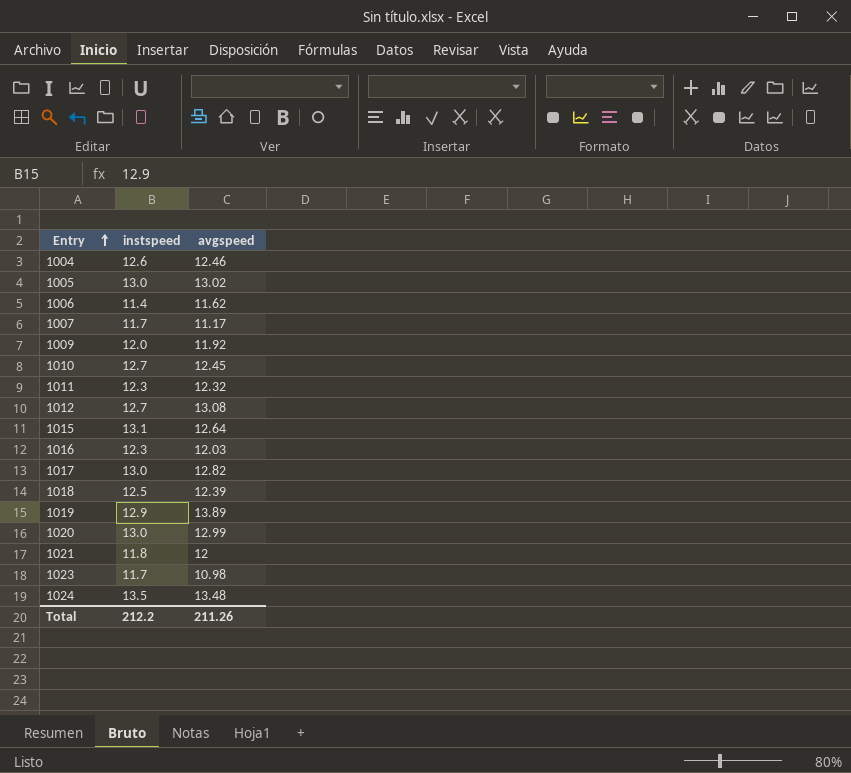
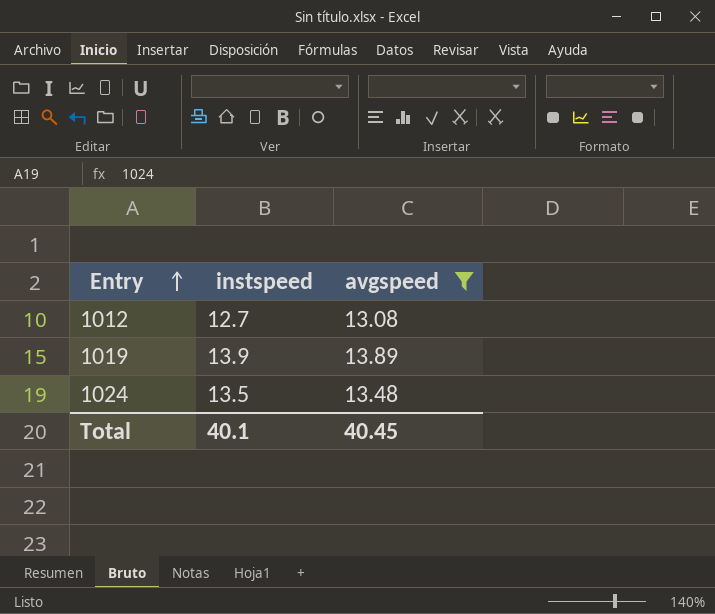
filter: none -> avgspeed >= 13.08
1019 | instspeed: 12.9 -> 13.9
Total | instspeed: 212.2 -> 40.1
Total | avgspeed: 211.26 -> 40.45

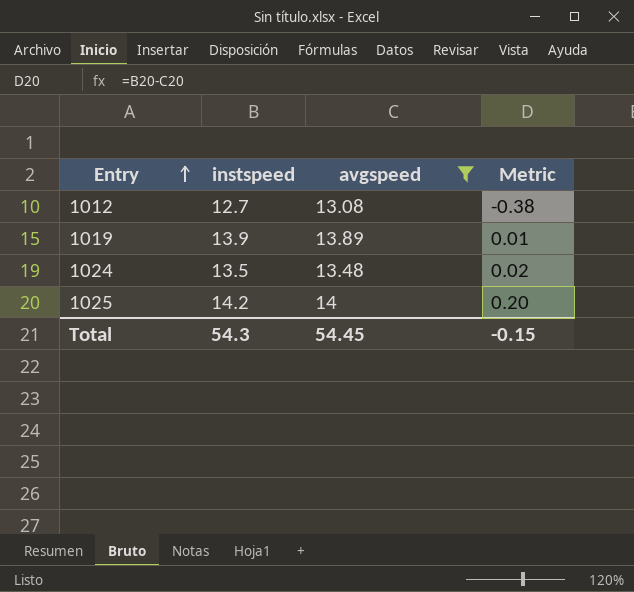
column Metric | formula: none -> [instspeed] - [avgspeed]
row 1025: none -> 14.2 | 14 | 0.20
Total | instspeed: 40.1 -> 54.3
Total | avgspeed: 40.45 -> 54.45

